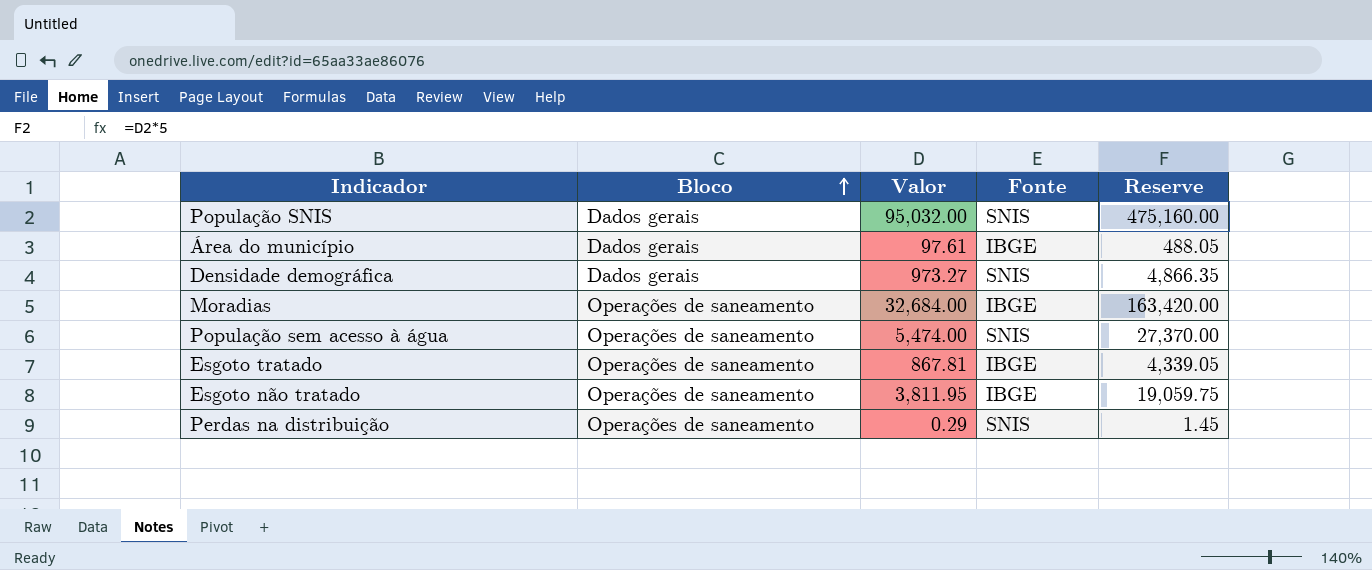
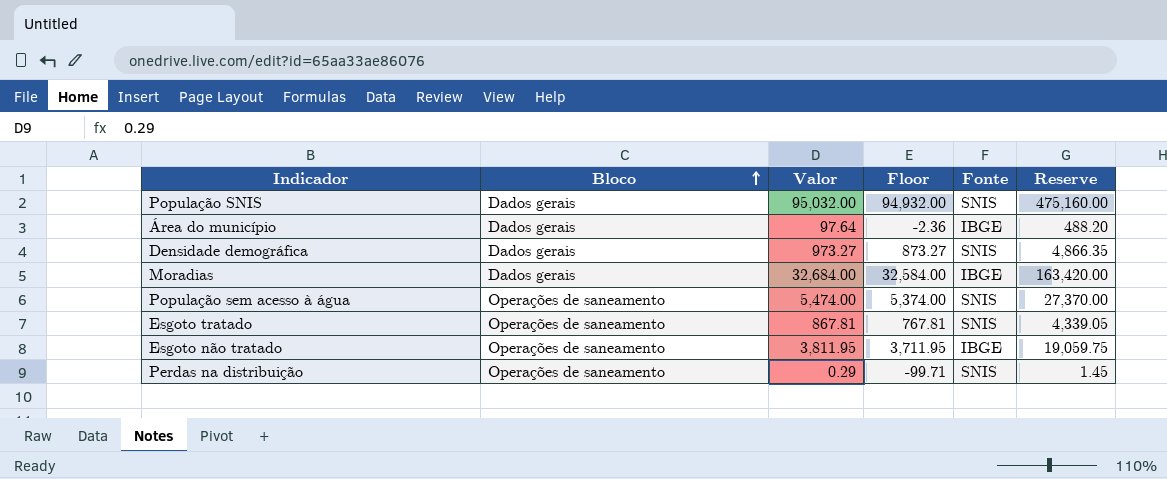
column Floor | formula: none -> [Valor] - 100
Área do município | Valor: 97.61 -> 97.64
Área do município | Reserve: 488.05 -> 488.20
Moradias | Bloco: Operações de saneamento -> Dados gerais
Esgoto tratado | Fonte: IBGE -> SNIS

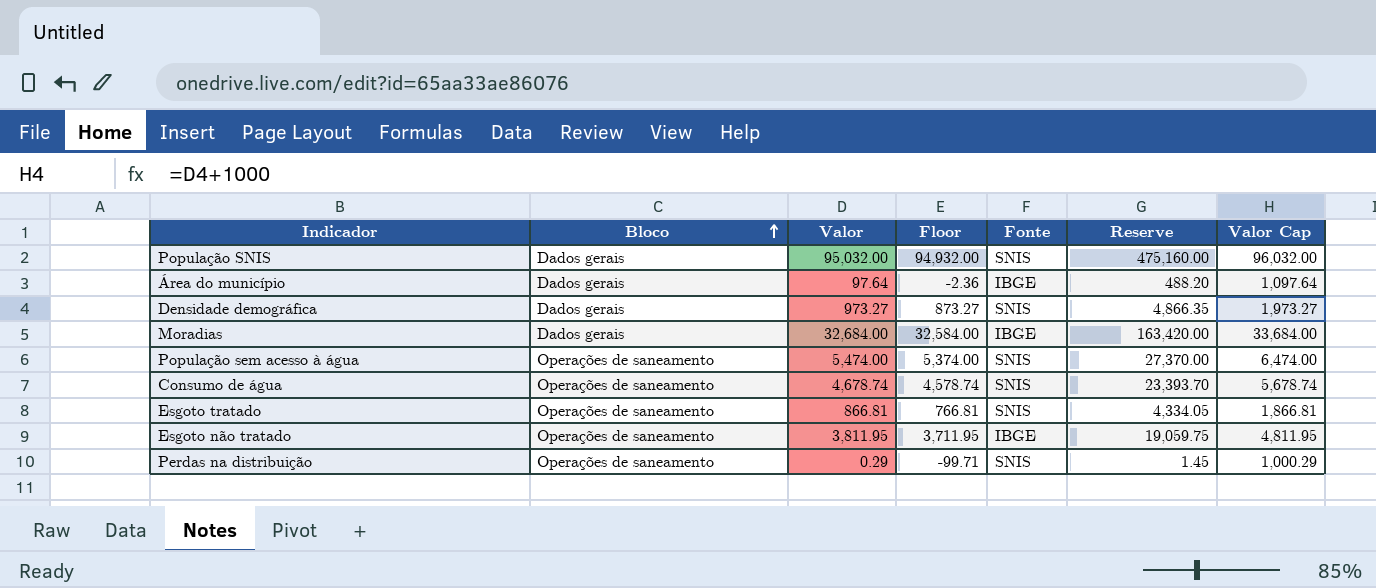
column Valor Cap | formula: none -> [Valor] + 1000
row Consumo de água: none -> Operações de saneamento | 4,678.74 | 4,578.74 | SNIS | 23,393.70 | 5,678.74
Esgoto tratado | Valor: 867.81 -> 866.81
Esgoto tratado | Floor: 767.81 -> 766.81
Esgoto tratado | Reserve: 4,339.05 -> 4,334.05

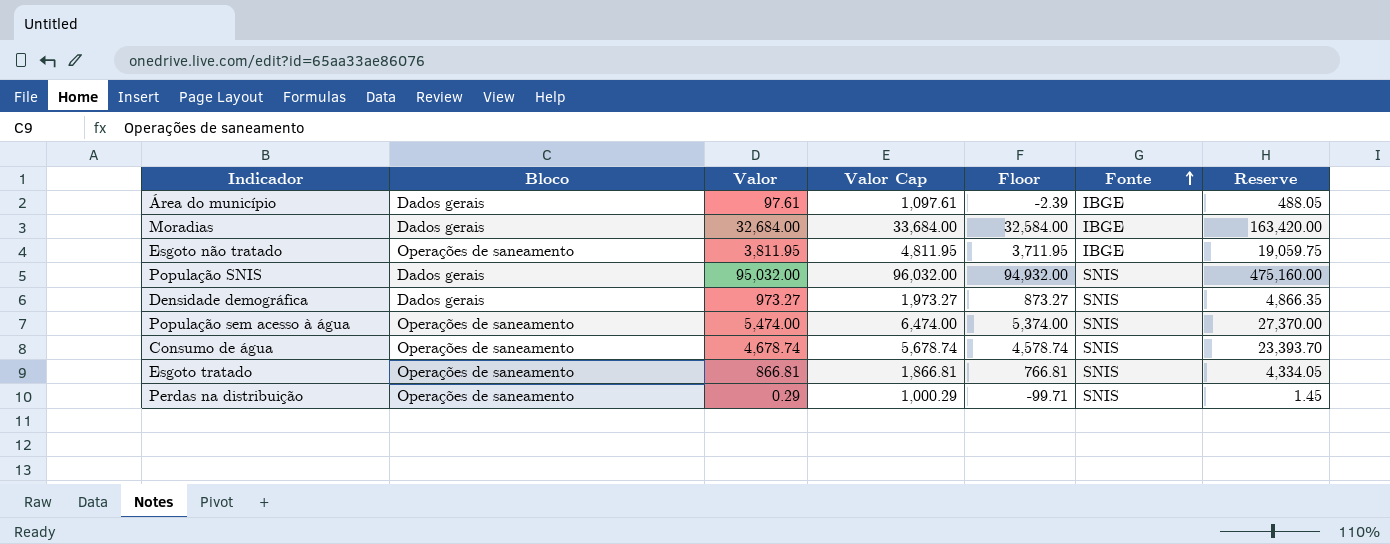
row order: Bloco ascending -> Fonte ascending
column Valor Cap | position: 7 -> 4
Área do município | Valor: 97.64 -> 97.61
Área do município | Valor Cap: 1,097.64 -> 1,097.61
Área do município | Floor: -2.36 -> -2.39
Área do município | Reserve: 488.20 -> 488.05

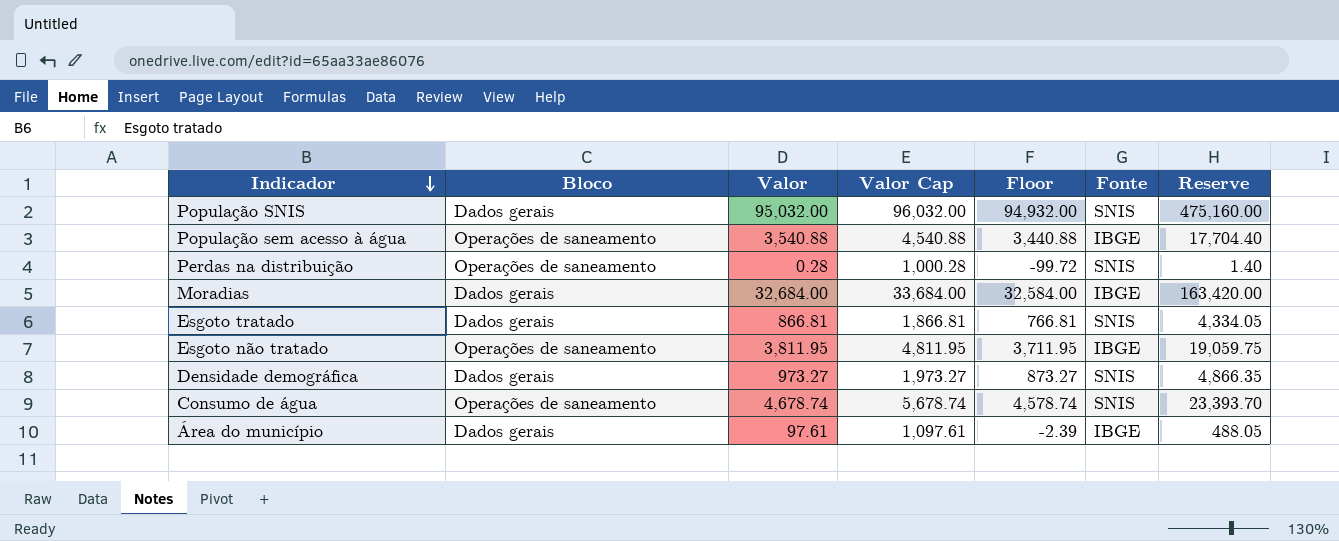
row order: Fonte ascending -> Indicador descending
População sem acesso à água | Valor: 5,474.00 -> 3,540.88
População sem acesso à água | Valor Cap: 6,474.00 -> 4,540.88
População sem acesso à água | Floor: 5,374.00 -> 3,440.88
População sem acesso à água | Fonte: SNIS -> IBGE
População sem acesso à água | Reserve: 27,370.00 -> 17,704.40
Perdas na distribuição | Valor: 0.29 -> 0.28
Perdas na distribuição | Valor Cap: 1,000.29 -> 1,000.28
Perdas na distribuição | Floor: -99.71 -> -99.72
Perdas na distribuição | Reserve: 1.45 -> 1.40
Esgoto tratado | Bloco: Operações de saneamento -> Dados gerais

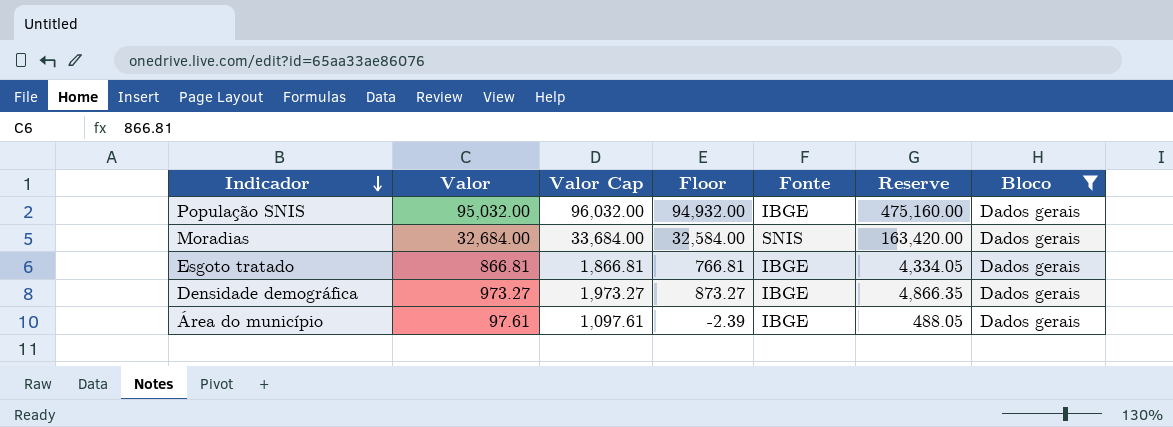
filter: none -> Bloco = Dados gerais
column Bloco | position: 2 -> 7
População SNIS | Fonte: SNIS -> IBGE
Moradias | Fonte: IBGE -> SNIS
Esgoto tratado | Fonte: SNIS -> IBGE
Densidade demográfica | Fonte: SNIS -> IBGE

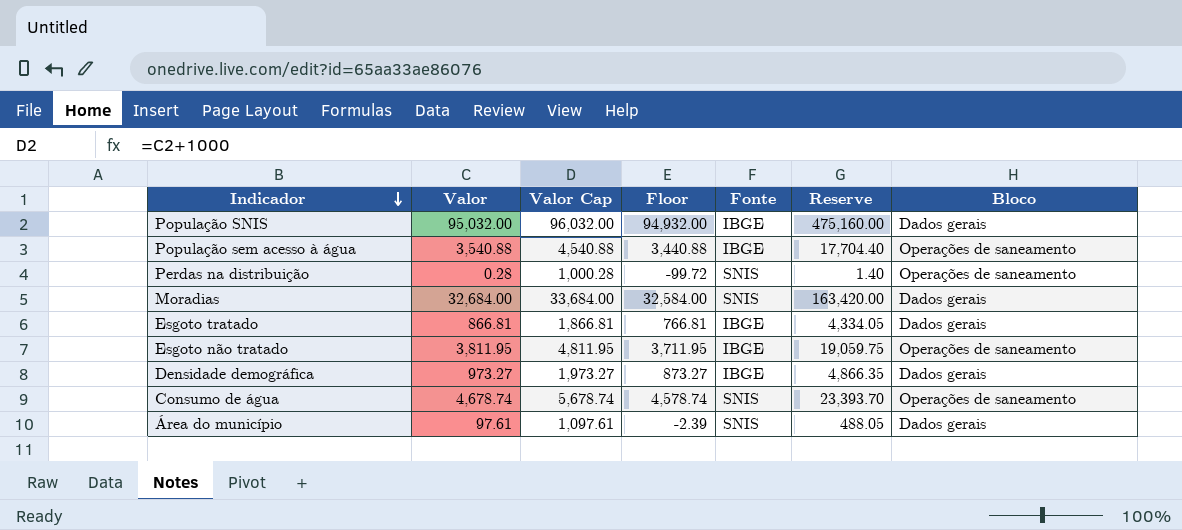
filter: Bloco = Dados gerais -> none
Área do município | Fonte: IBGE -> SNIS

